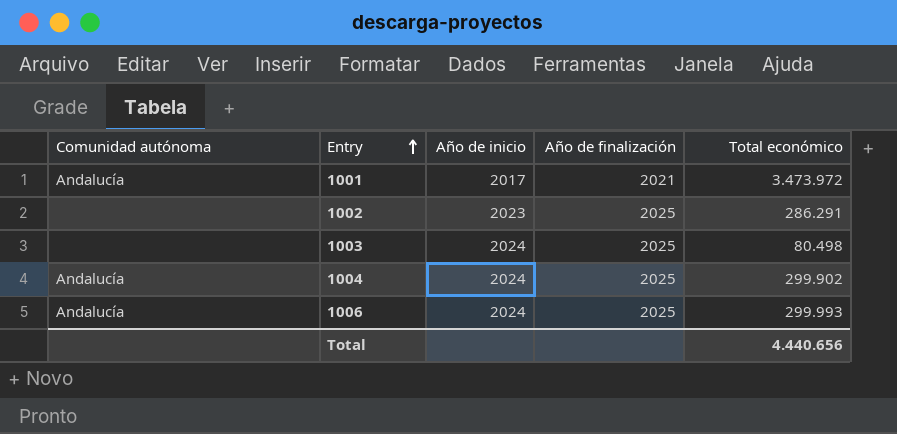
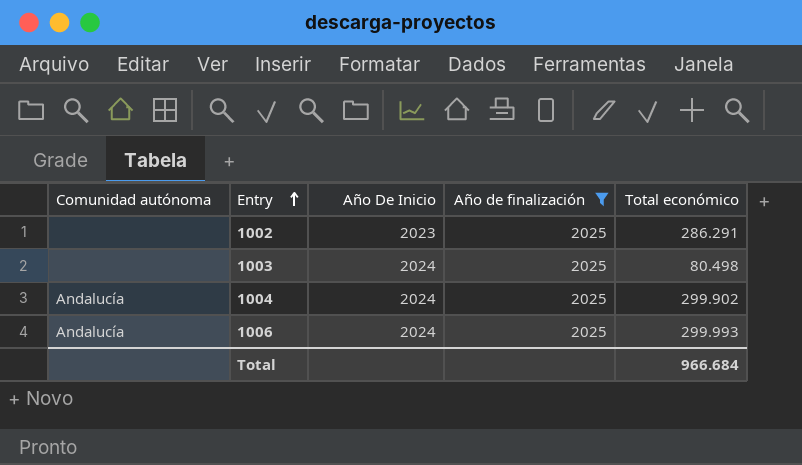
filter: none -> Año de finalización = 2025
column name: Año de inicio -> Año De Inicio
Total | Total económico: 4.440.656 -> 966.684

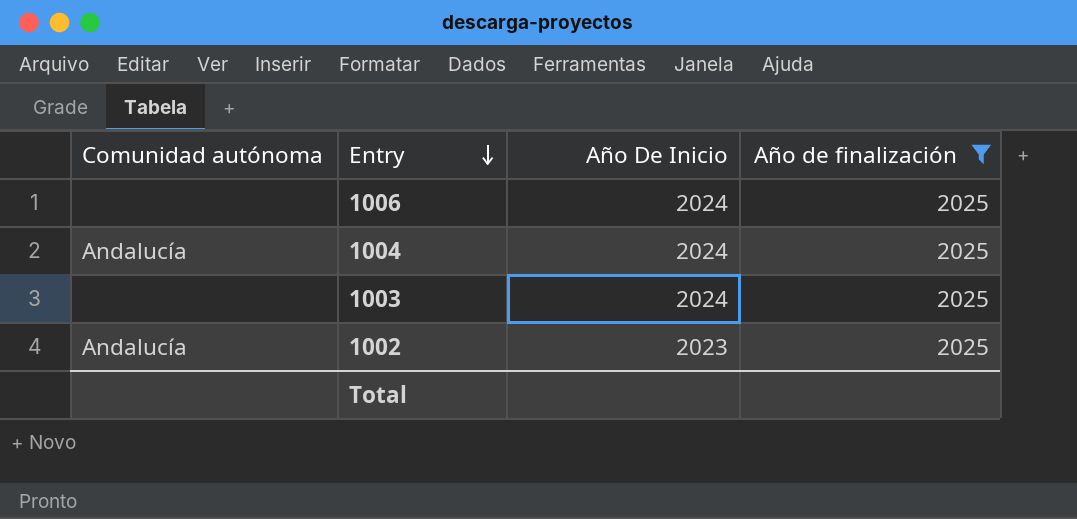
row order: Entry ascending -> Entry descending
column Total económico | position: 5 -> none
1006 | Comunidad autónoma: Andalucía -> none
1002 | Comunidad autónoma: none -> Andalucía

